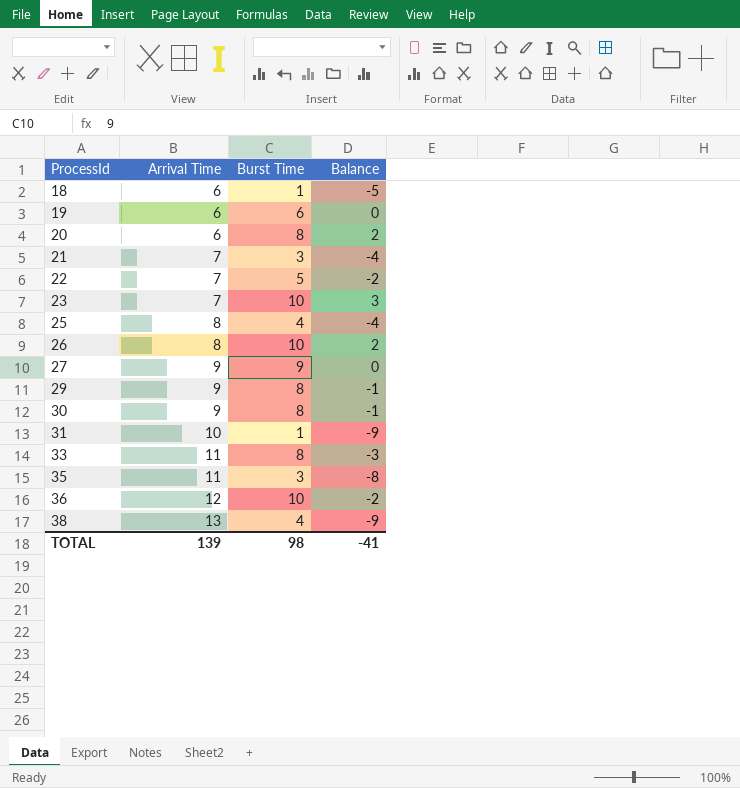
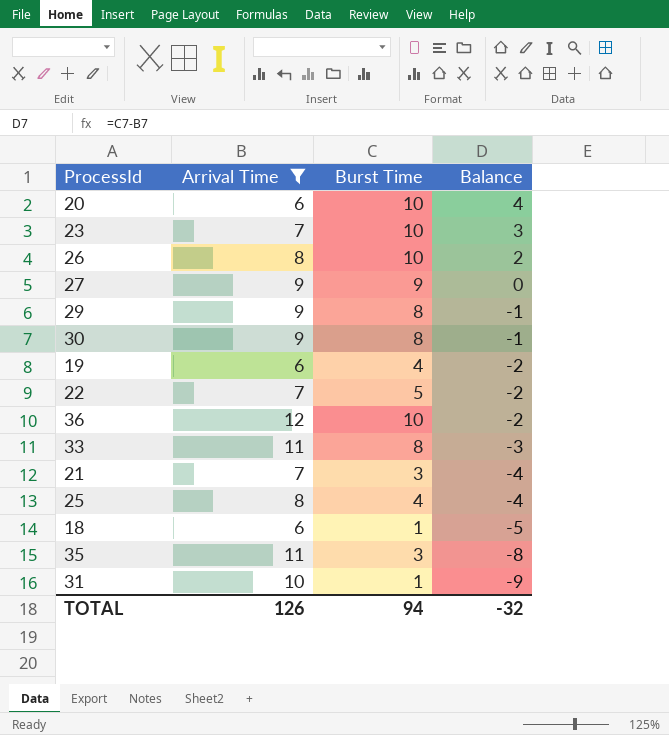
filter: none -> Arrival Time != 13
row order: ProcessId ascending -> Balance descending
20 | Burst Time: 8 -> 10
20 | Balance: 2 -> 4
19 | Burst Time: 6 -> 4
19 | Balance: 0 -> -2
TOTAL | Arrival Time: 139 -> 126
TOTAL | Burst Time: 98 -> 94
TOTAL | Balance: -41 -> -32

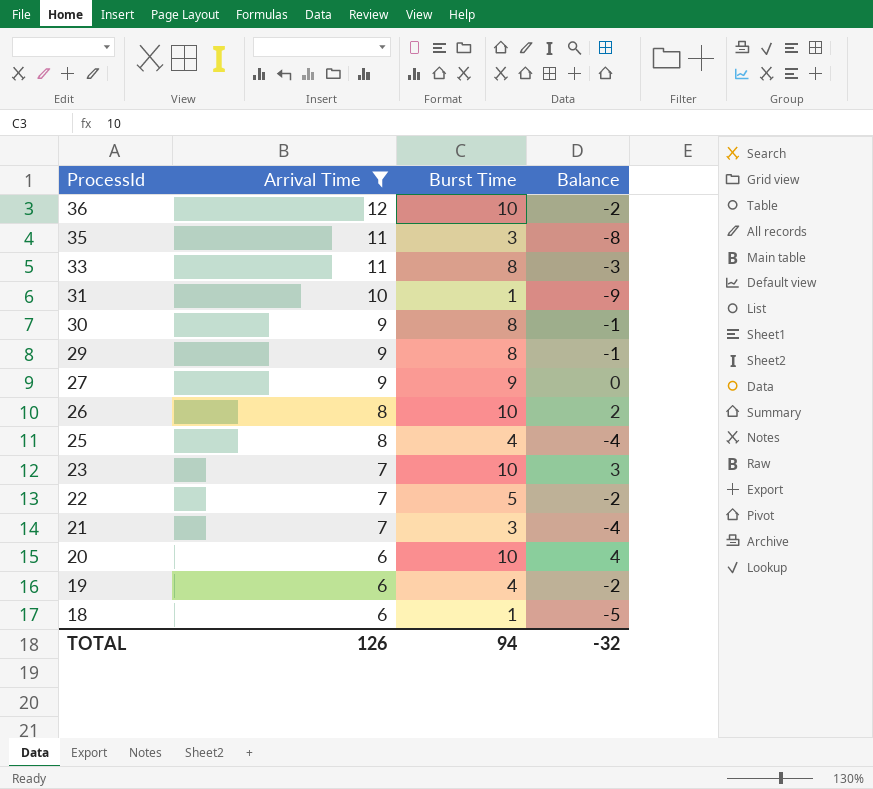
row order: Balance descending -> ProcessId descending

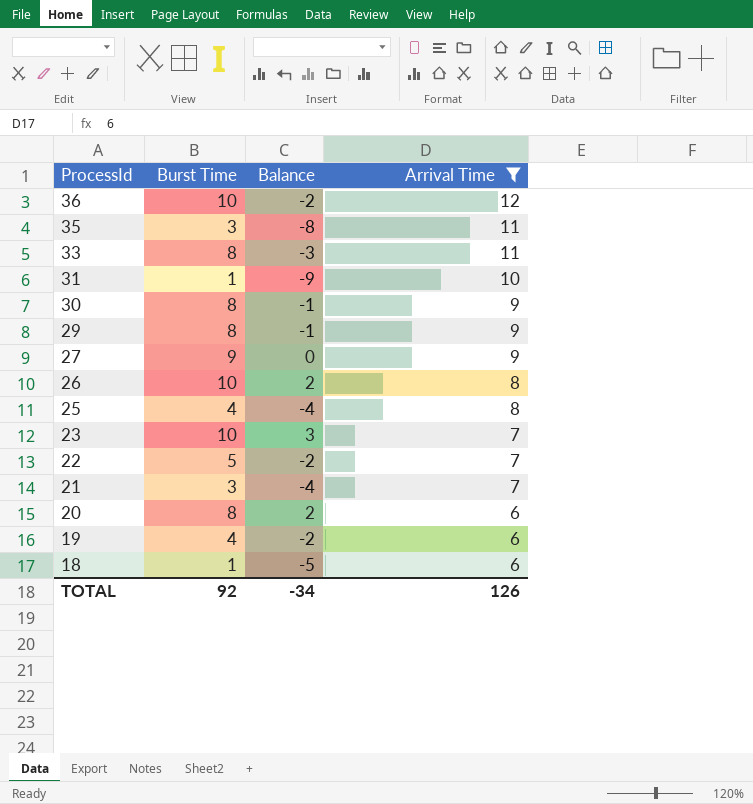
column Arrival Time | position: 2 -> 4
20 | Burst Time: 10 -> 8
20 | Balance: 4 -> 2
TOTAL | Burst Time: 94 -> 92
TOTAL | Balance: -32 -> -34

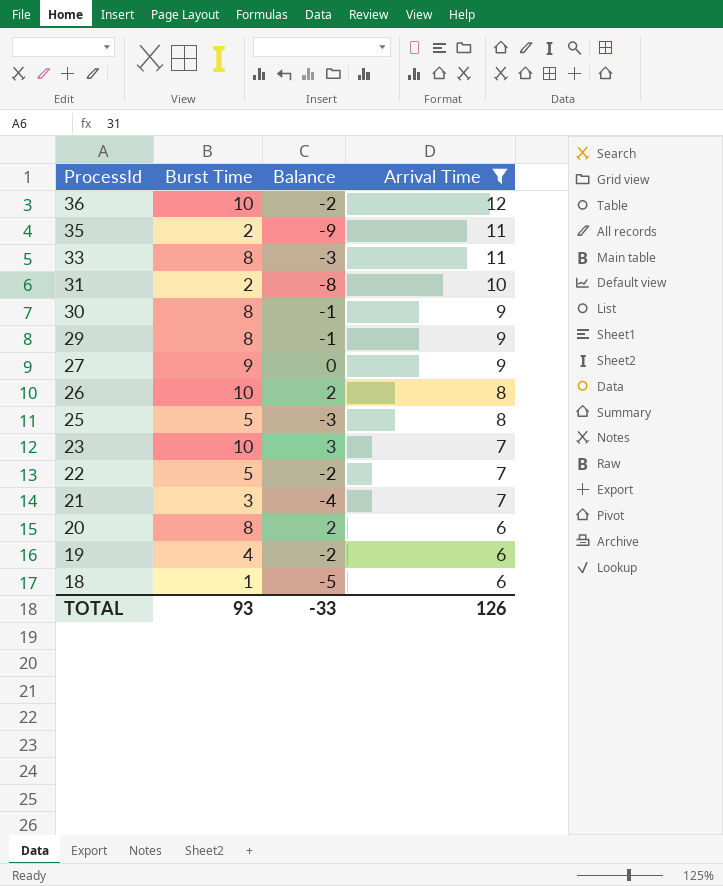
35 | Burst Time: 3 -> 2
35 | Balance: -8 -> -9
31 | Burst Time: 1 -> 2
31 | Balance: -9 -> -8
25 | Burst Time: 4 -> 5
25 | Balance: -4 -> -3
TOTAL | Burst Time: 92 -> 93
TOTAL | Balance: -34 -> -33

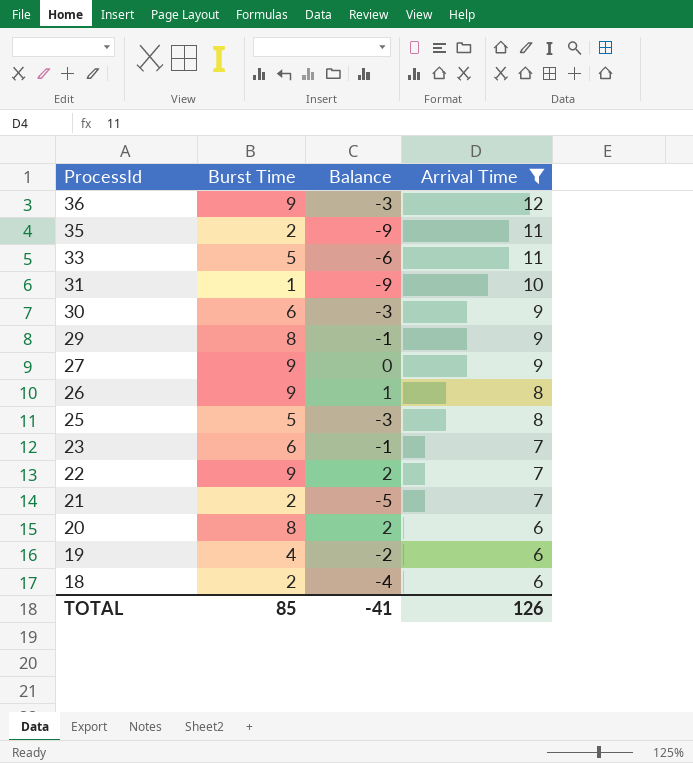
36 | Burst Time: 10 -> 9
36 | Balance: -2 -> -3
33 | Burst Time: 8 -> 5
33 | Balance: -3 -> -6
31 | Burst Time: 2 -> 1
31 | Balance: -8 -> -9
30 | Burst Time: 8 -> 6
30 | Balance: -1 -> -3
26 | Burst Time: 10 -> 9
26 | Balance: 2 -> 1
23 | Burst Time: 10 -> 6
23 | Balance: 3 -> -1
22 | Burst Time: 5 -> 9
22 | Balance: -2 -> 2
21 | Burst Time: 3 -> 2
21 | Balance: -4 -> -5
18 | Burst Time: 1 -> 2
18 | Balance: -5 -> -4
TOTAL | Burst Time: 93 -> 85
TOTAL | Balance: -33 -> -41

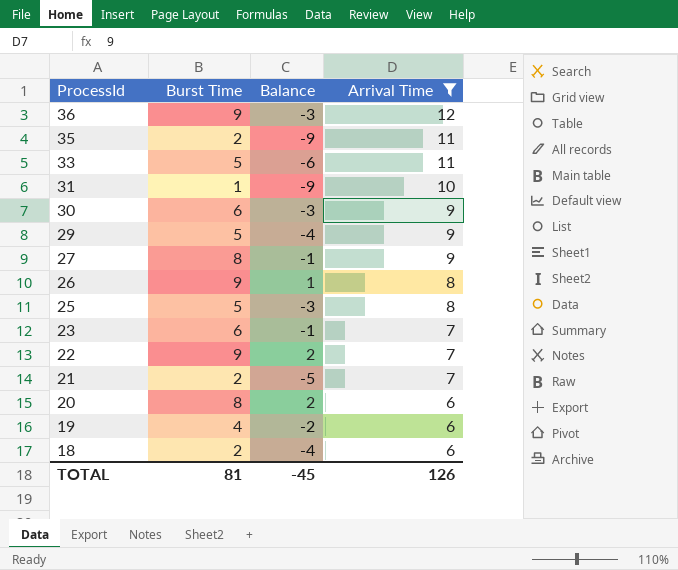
29 | Burst Time: 8 -> 5
29 | Balance: -1 -> -4
27 | Burst Time: 9 -> 8
27 | Balance: 0 -> -1
TOTAL | Burst Time: 85 -> 81
TOTAL | Balance: -41 -> -45

